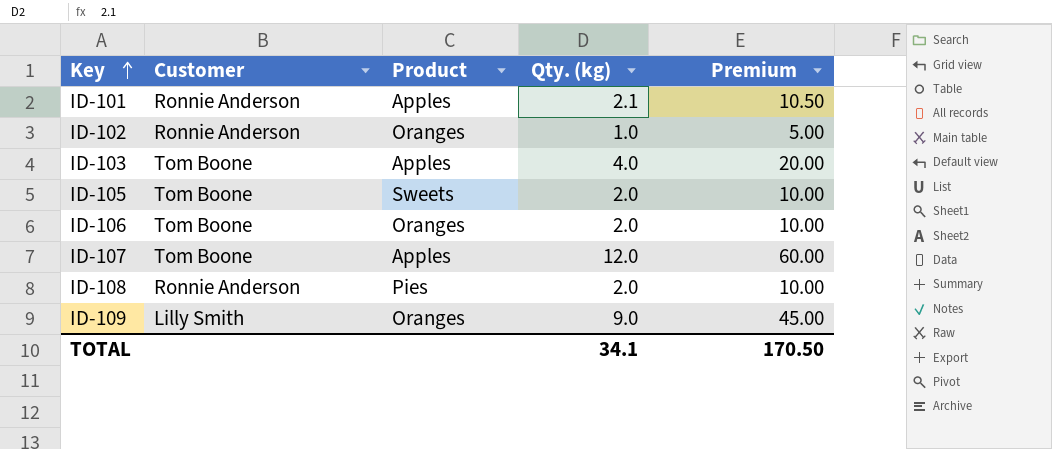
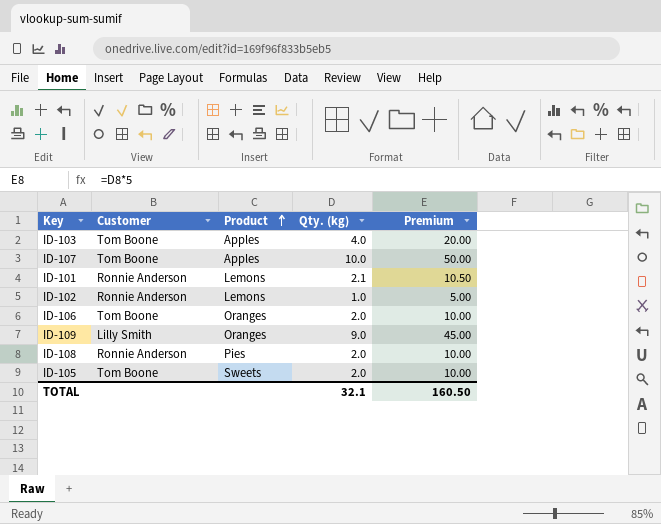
row order: Key ascending -> Product ascending
ID-107 | Qty. (kg): 12.0 -> 10.0
ID-107 | Premium: 60.00 -> 50.00
ID-101 | Product: Apples -> Lemons
ID-102 | Product: Oranges -> Lemons
TOTAL | Qty. (kg): 34.1 -> 32.1
TOTAL | Premium: 170.50 -> 160.50

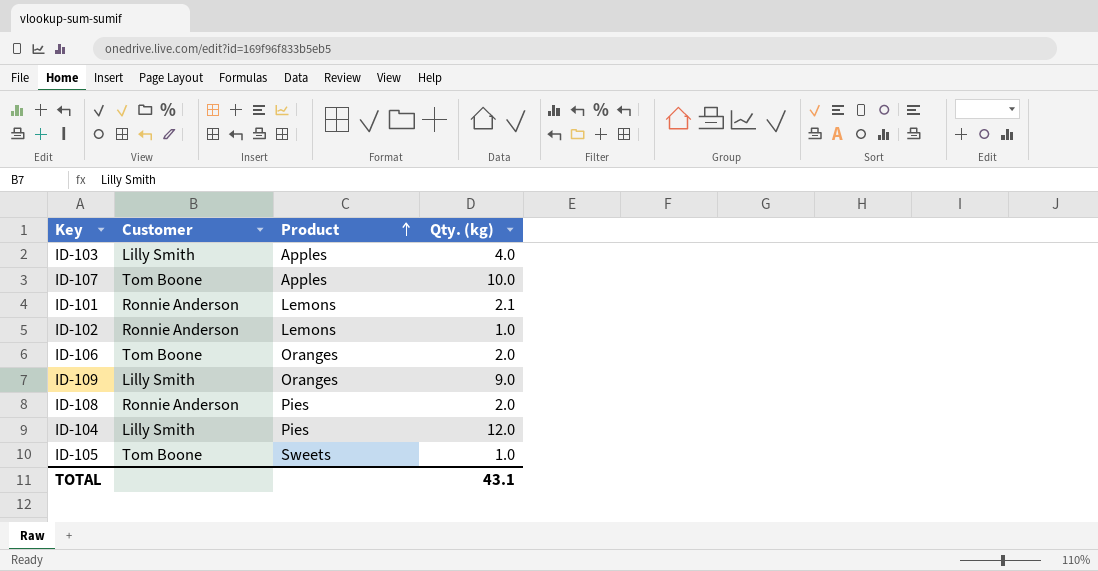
column Premium | formula: [Qty. (kg)] * 5 -> none
ID-103 | Customer: Tom Boone -> Lilly Smith
row ID-104: none -> Lilly Smith | Pies | 12.0
ID-105 | Qty. (kg): 2.0 -> 1.0
TOTAL | Qty. (kg): 32.1 -> 43.1

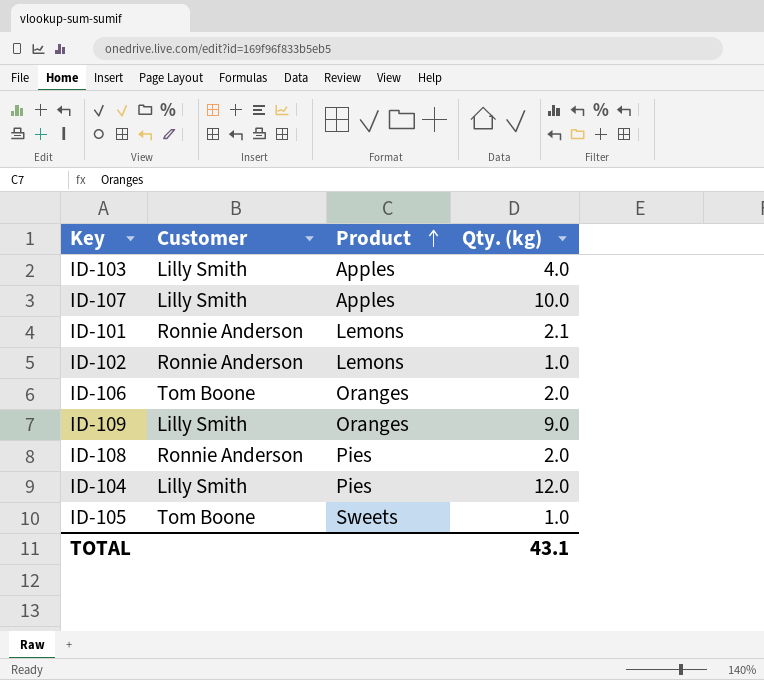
ID-107 | Customer: Tom Boone -> Lilly Smith

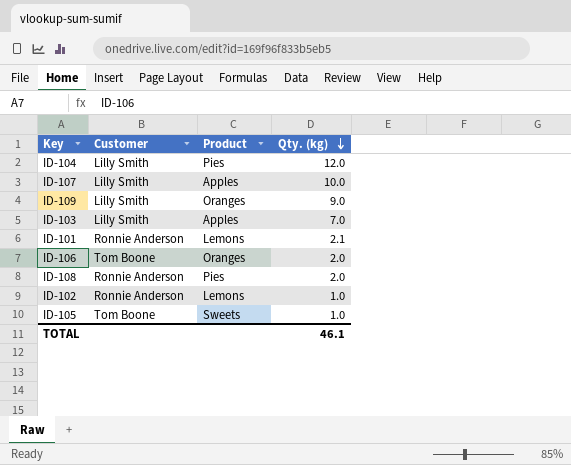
row order: Product ascending -> Qty. (kg) descending
ID-103 | Qty. (kg): 4.0 -> 7.0
TOTAL | Qty. (kg): 43.1 -> 46.1

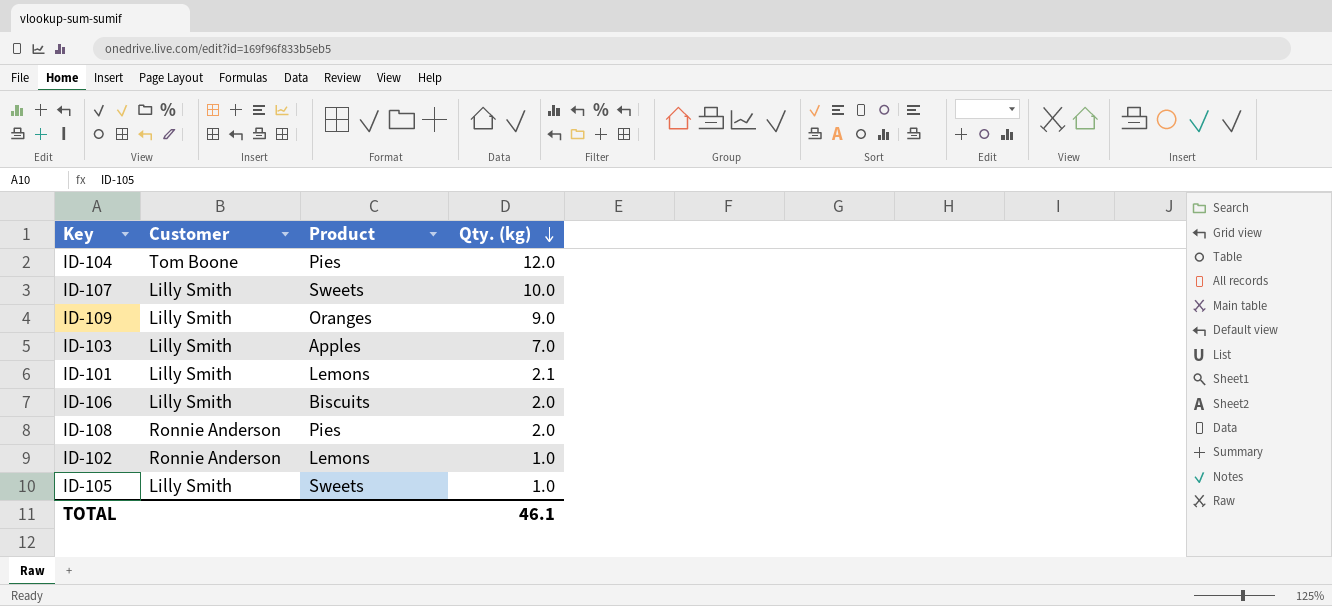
ID-104 | Customer: Lilly Smith -> Tom Boone
ID-107 | Product: Apples -> Sweets
ID-101 | Customer: Ronnie Anderson -> Lilly Smith
ID-106 | Customer: Tom Boone -> Lilly Smith
ID-106 | Product: Oranges -> Biscuits
ID-105 | Customer: Tom Boone -> Lilly Smith

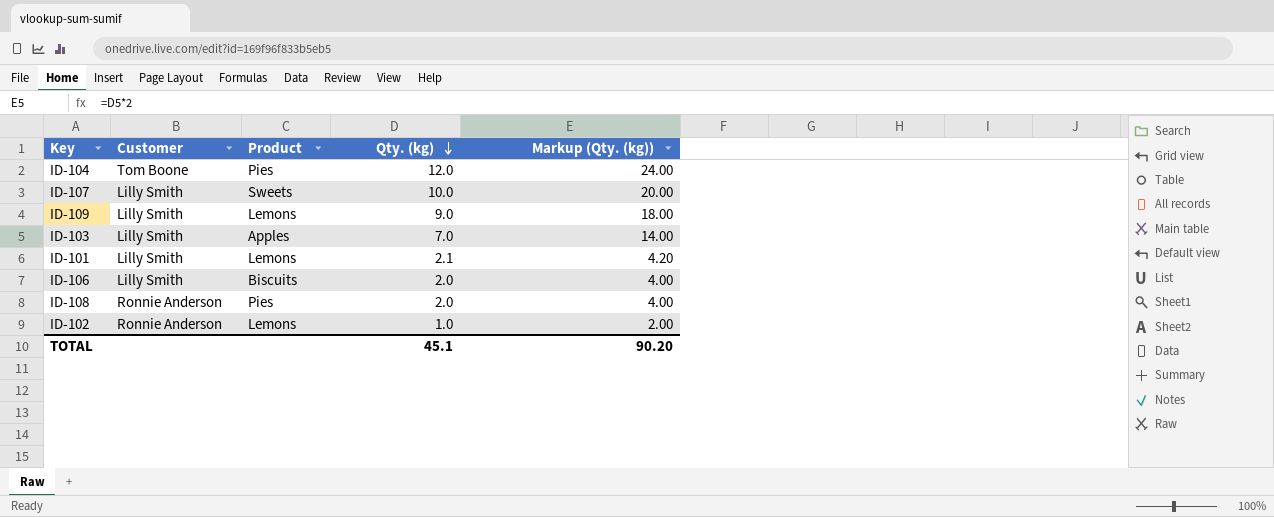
column Markup (Qty. (kg)) | formula: none -> [Qty. (kg)] * 2
row ID-105: Lilly Smith | Sweets | 1.0 -> none
ID-109 | Product: Oranges -> Lemons
TOTAL | Qty. (kg): 46.1 -> 45.1

